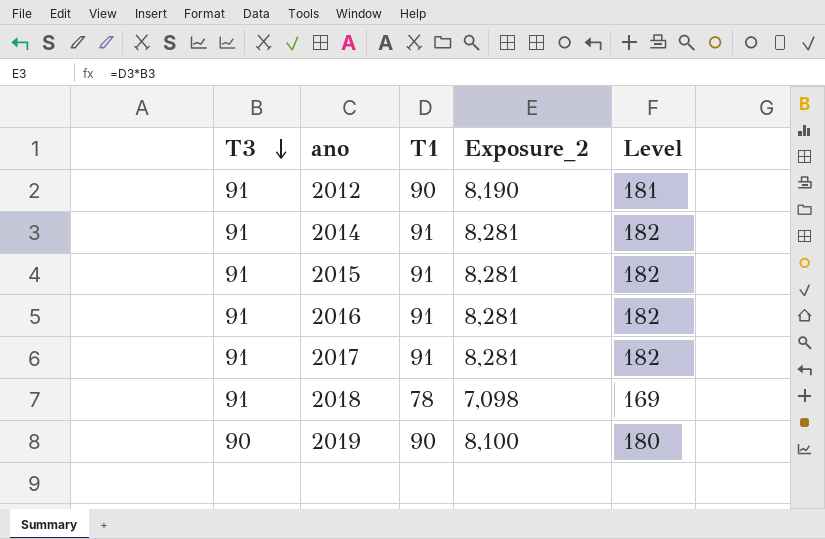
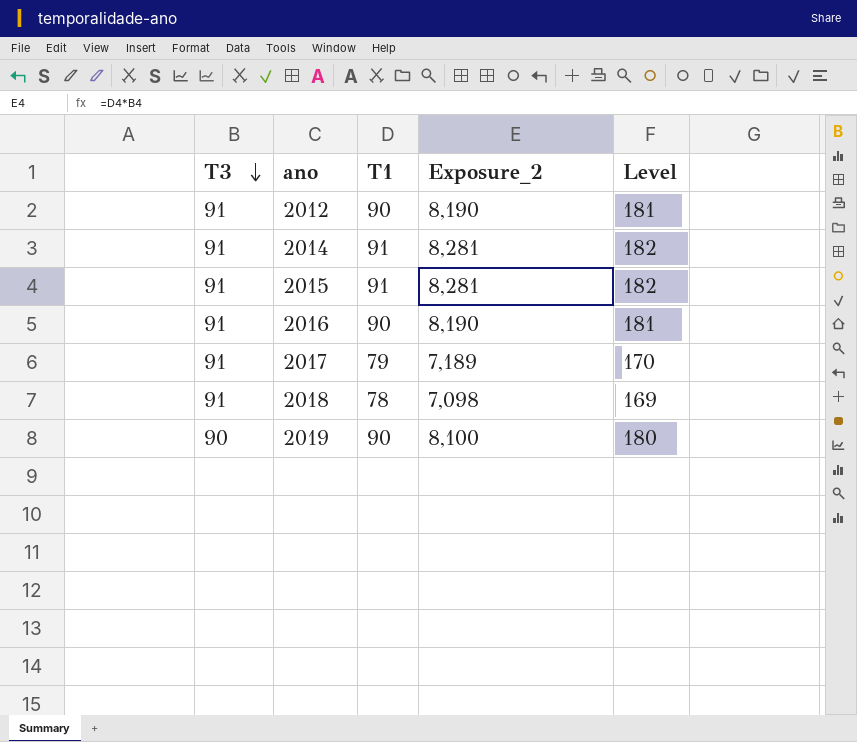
2016 | T1: 91 -> 90
2016 | Exposure_2: 8,281 -> 8,190
2016 | Level: 182 -> 181
2017 | T1: 91 -> 79
2017 | Exposure_2: 8,281 -> 7,189
2017 | Level: 182 -> 170

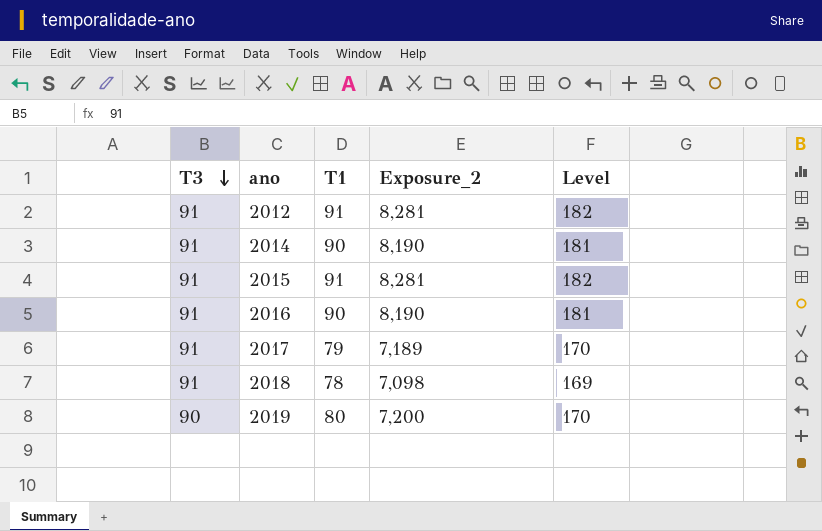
2012 | T1: 90 -> 91
2012 | Exposure_2: 8,190 -> 8,281
2012 | Level: 181 -> 182
2014 | T1: 91 -> 90
2014 | Exposure_2: 8,281 -> 8,190
2014 | Level: 182 -> 181
2019 | T1: 90 -> 80
2019 | Exposure_2: 8,100 -> 7,200
2019 | Level: 180 -> 170

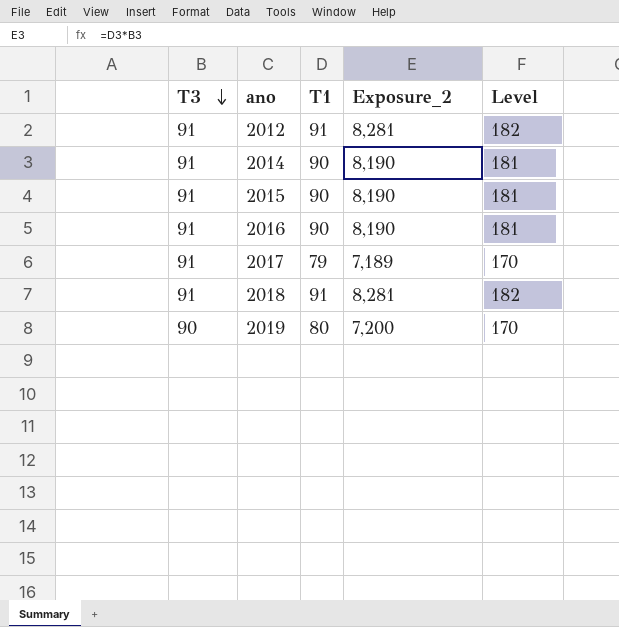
2015 | T1: 91 -> 90
2015 | Exposure_2: 8,281 -> 8,190
2015 | Level: 182 -> 181
2018 | T1: 78 -> 91
2018 | Exposure_2: 7,098 -> 8,281
2018 | Level: 169 -> 182

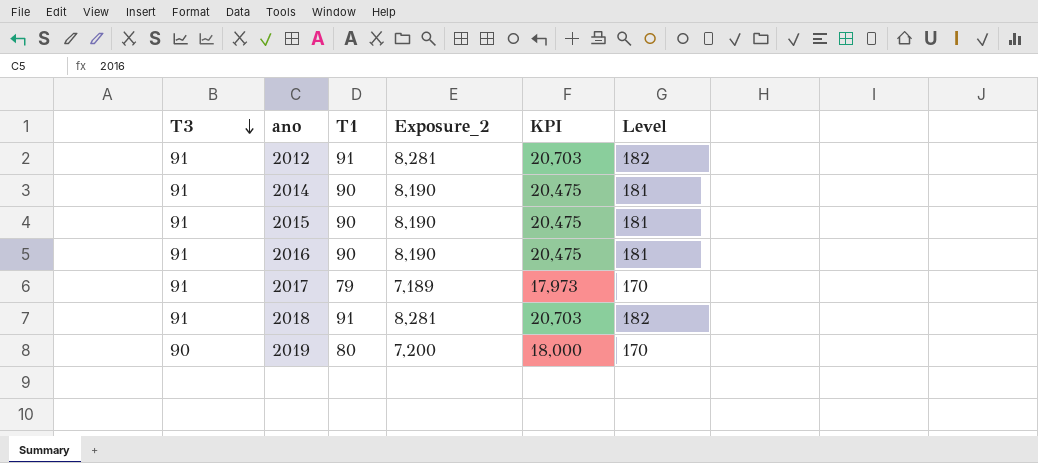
column KPI | formula: none -> [Exposure_2] * 2.5

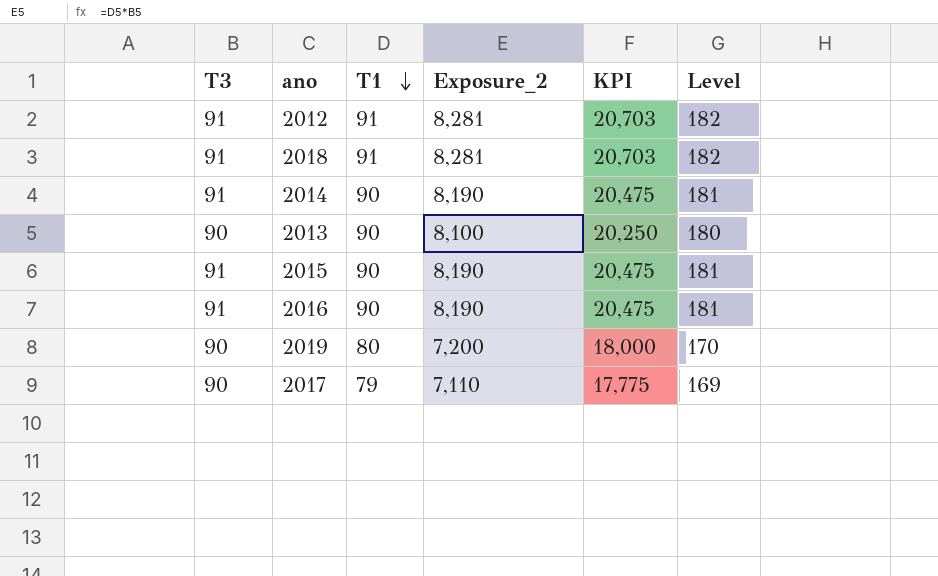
row order: T3 descending -> T1 descending
row 2013: none -> 90 | 90 | 8,100 | 20,250 | 180
2017 | T3: 91 -> 90
2017 | Exposure_2: 7,189 -> 7,110
2017 | KPI: 17,973 -> 17,775
2017 | Level: 170 -> 169

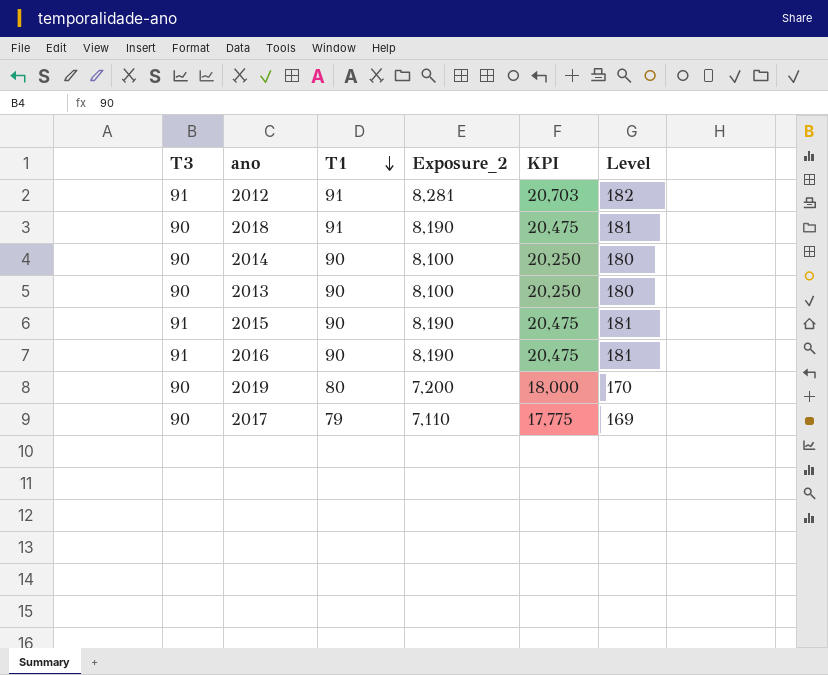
2018 | T3: 91 -> 90
2018 | Exposure_2: 8,281 -> 8,190
2018 | KPI: 20,703 -> 20,475
2018 | Level: 182 -> 181
2014 | T3: 91 -> 90
2014 | Exposure_2: 8,190 -> 8,100
2014 | KPI: 20,475 -> 20,250
2014 | Level: 181 -> 180

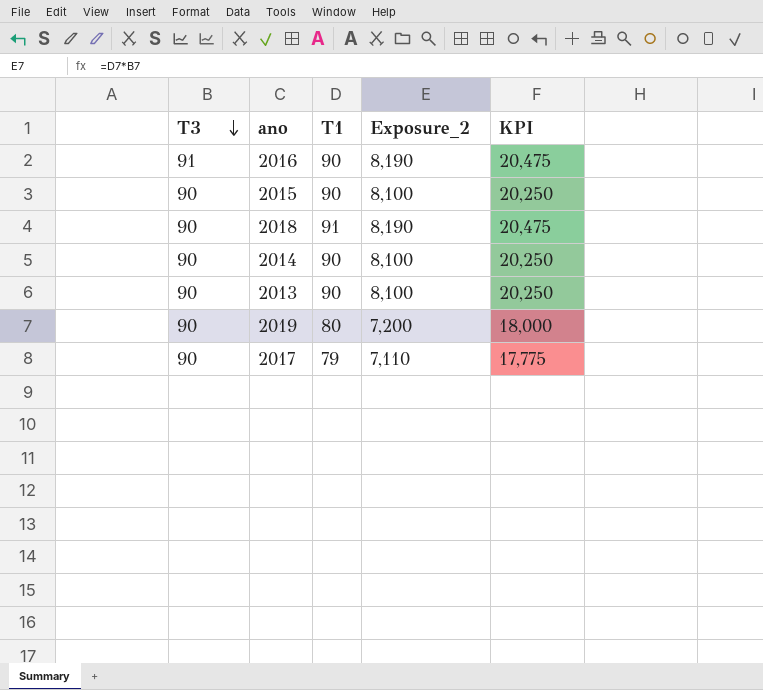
row order: T1 descending -> T3 descending
column Level | formula: [T3] + [T1] -> none
row 2012: 91 | 91 | 8,281 | 20,703 | 182 -> none
2015 | T3: 91 -> 90
2015 | Exposure_2: 8,190 -> 8,100
2015 | KPI: 20,475 -> 20,250

